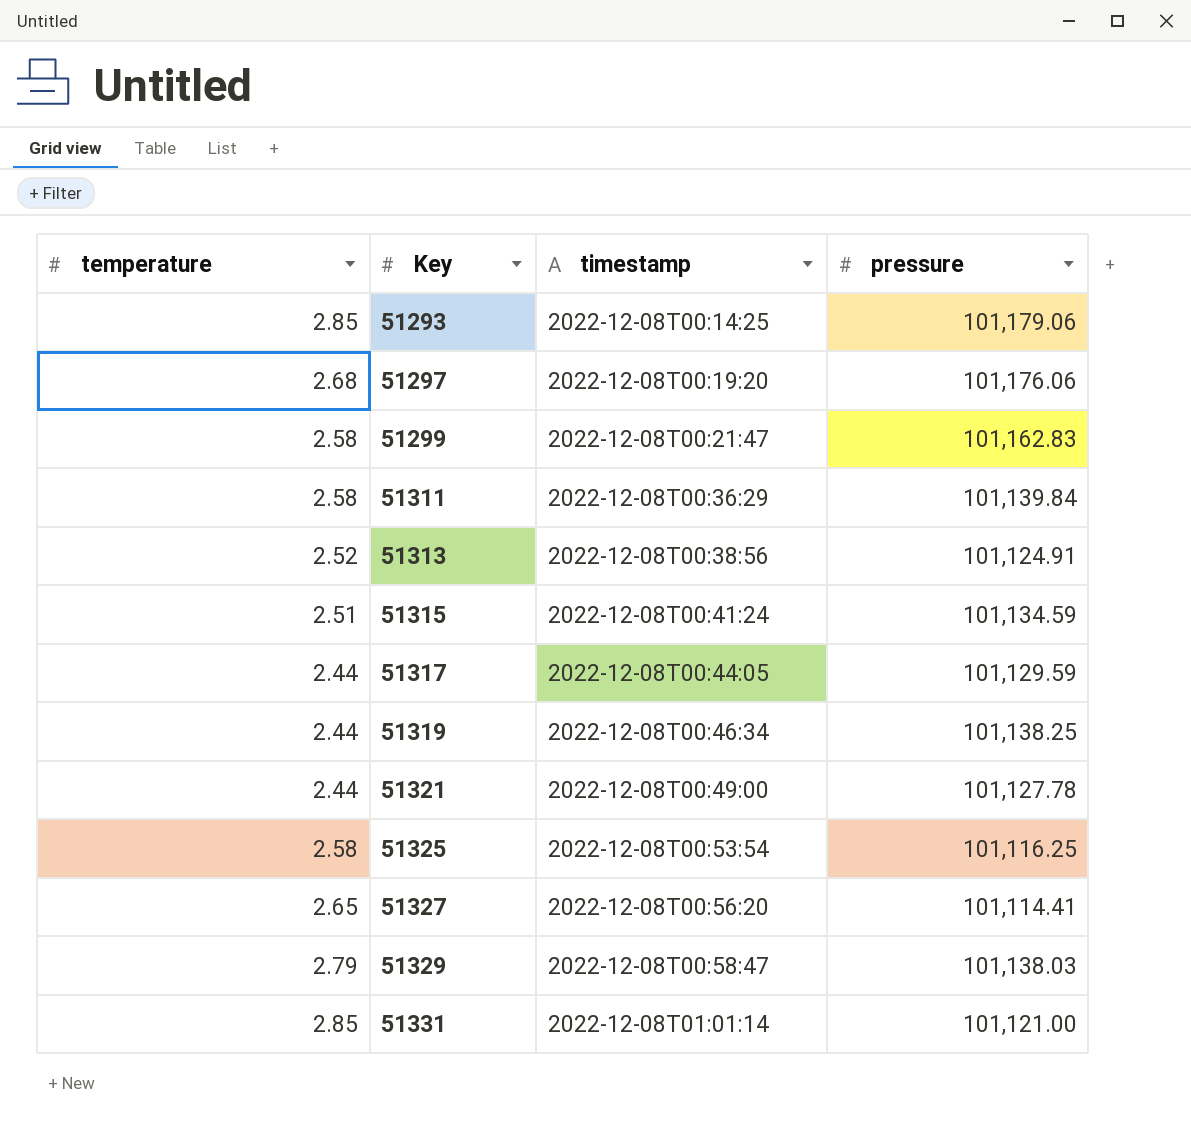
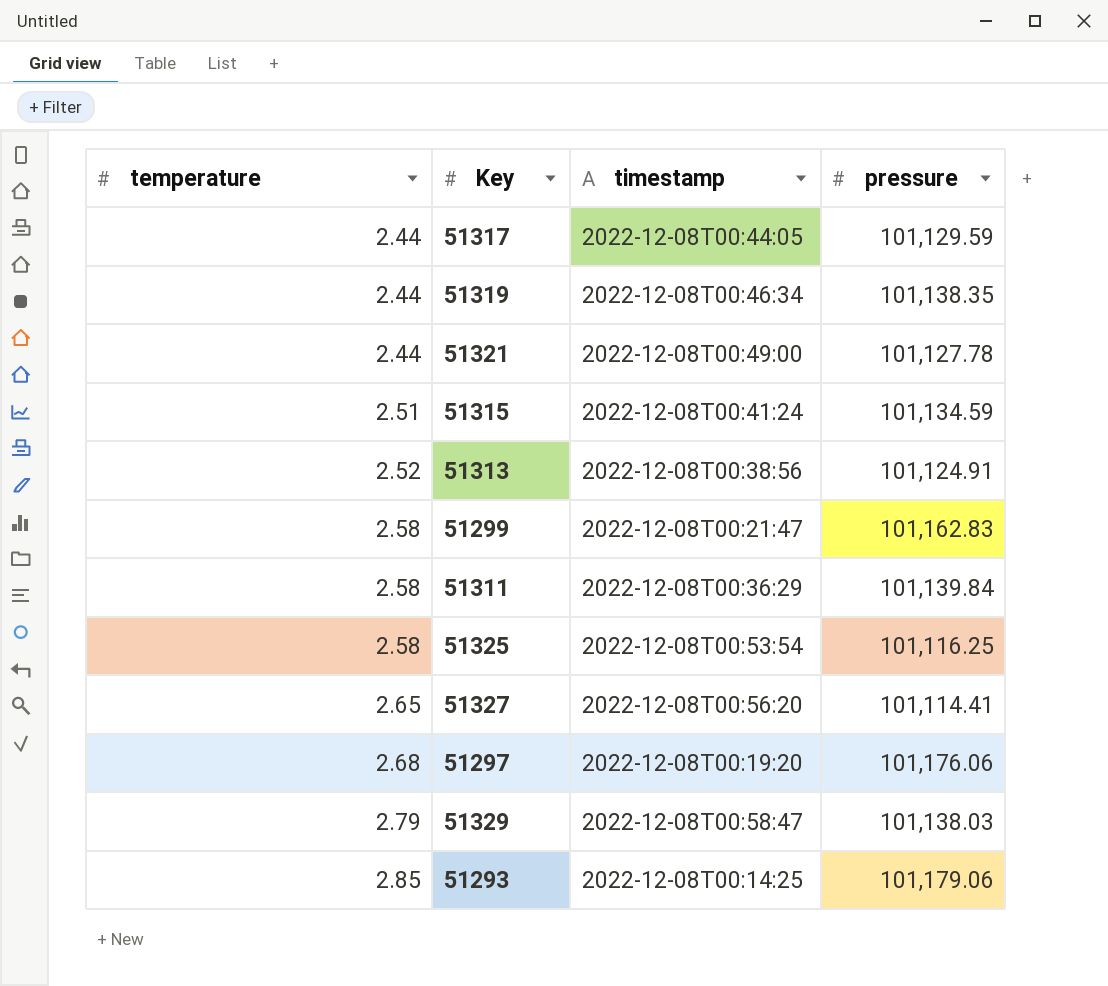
row order: Key ascending -> temperature ascending
row 51331: 2.85 | 2022-12-08T01:01:14 | 101,121.00 -> none
51319 | pressure: 101,138.25 -> 101,138.35

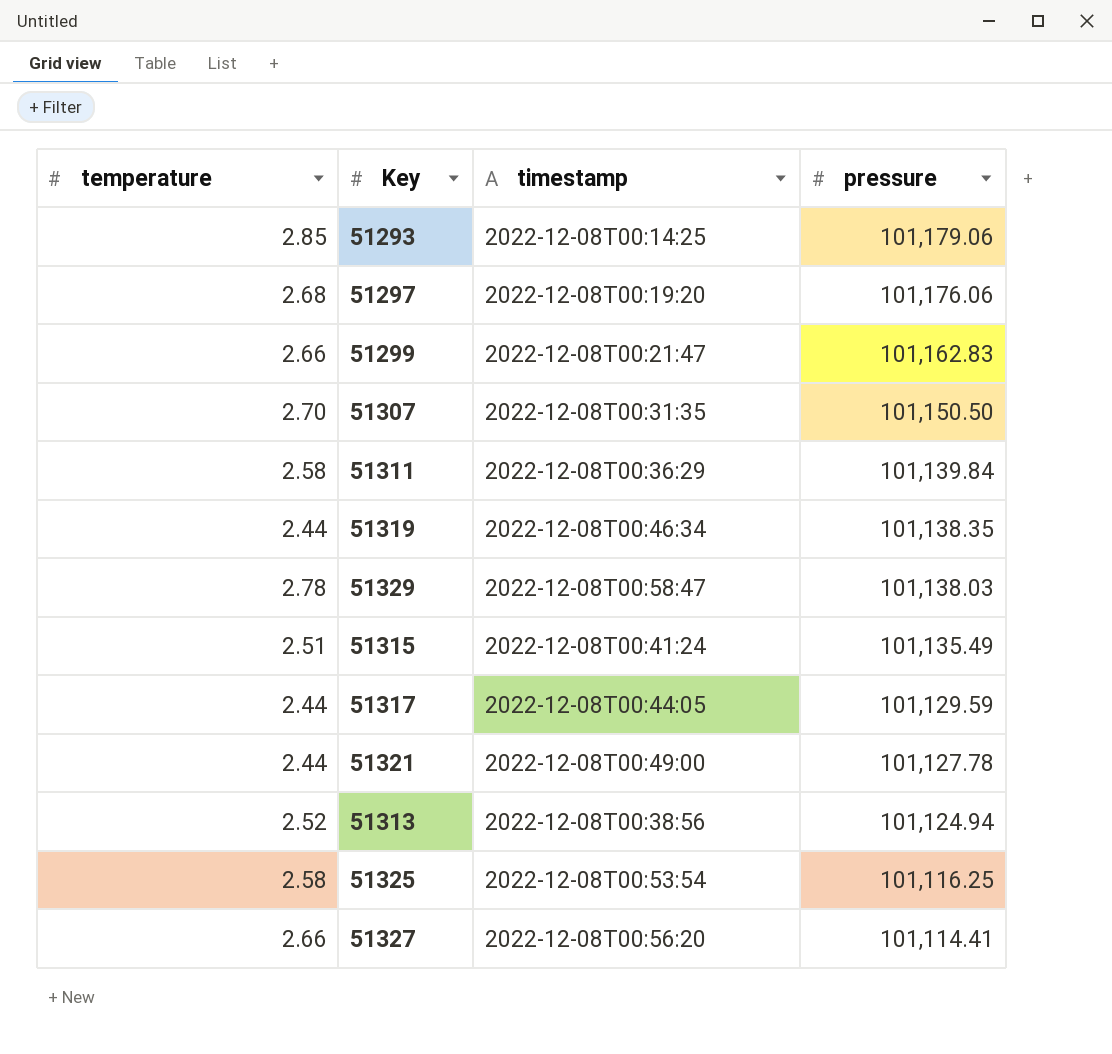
row order: temperature ascending -> pressure descending
51299 | temperature: 2.58 -> 2.66
row 51307: none -> 2.70 | 2022-12-08T00:31:35 | 101,150.50
51329 | temperature: 2.79 -> 2.78
51315 | pressure: 101,134.59 -> 101,135.49
51313 | pressure: 101,124.91 -> 101,124.94
51327 | temperature: 2.65 -> 2.66

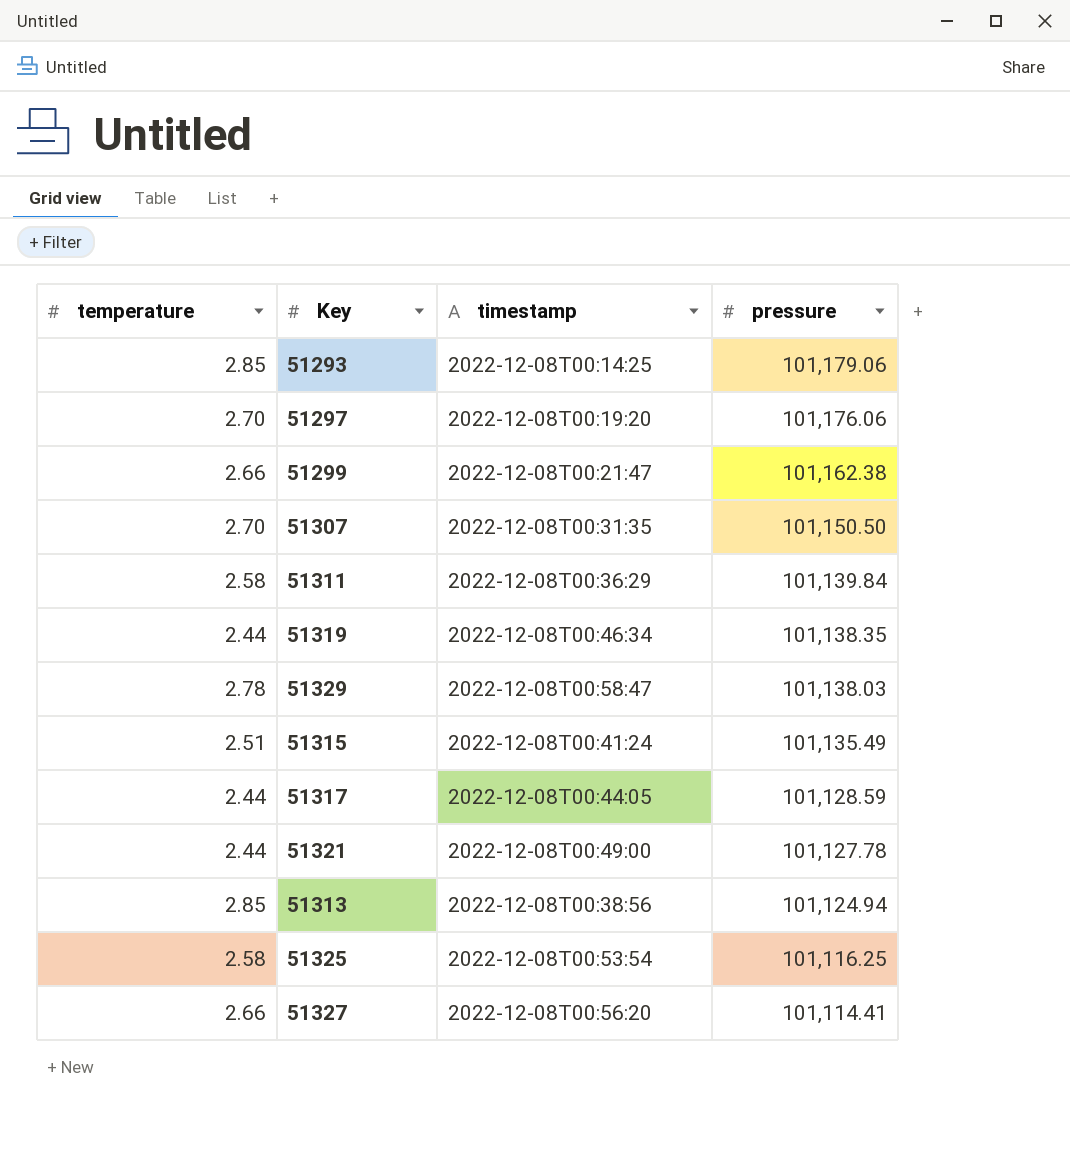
51297 | temperature: 2.68 -> 2.70
51299 | pressure: 101,162.83 -> 101,162.38
51317 | pressure: 101,129.59 -> 101,128.59
51313 | temperature: 2.52 -> 2.85

